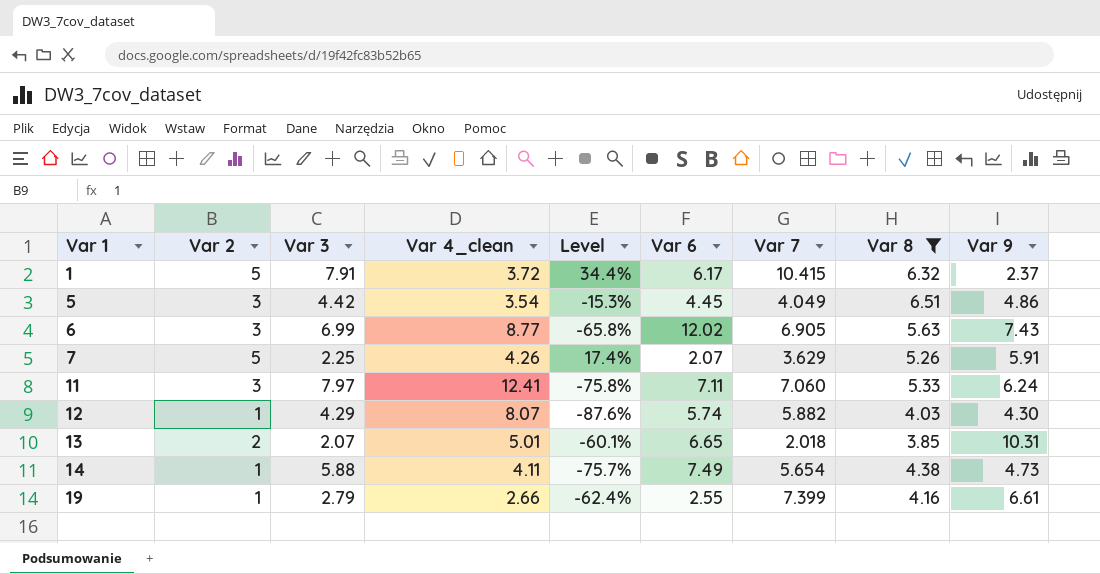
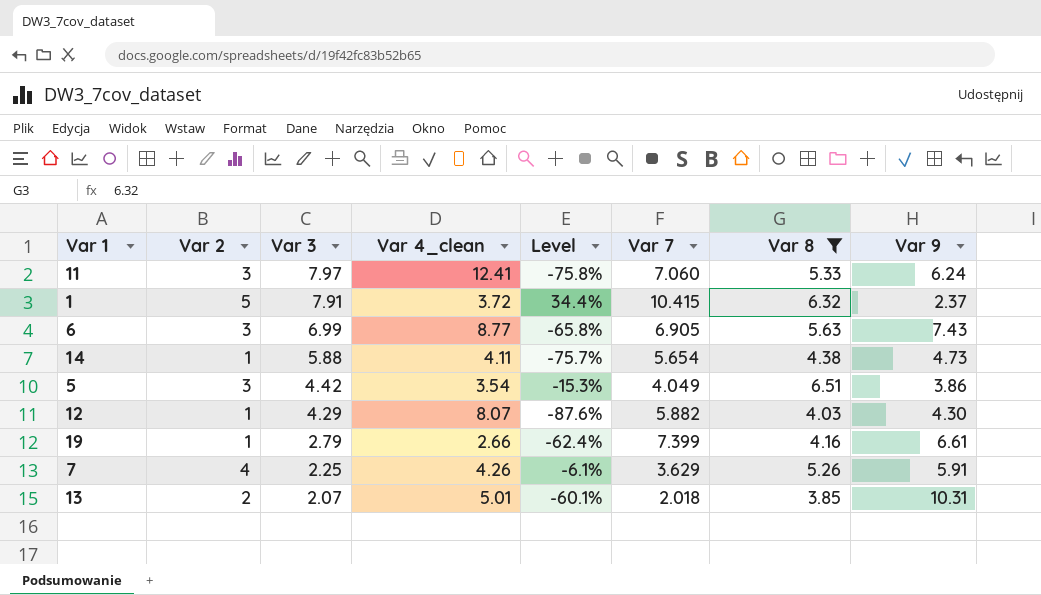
row order: Var 1 ascending -> Var 3 descending
column Var 6 | position: 6 -> none
5 | Var 9: 4.86 -> 3.86
7 | Var 2: 5 -> 4
7 | Level: 17.4% -> -6.1%

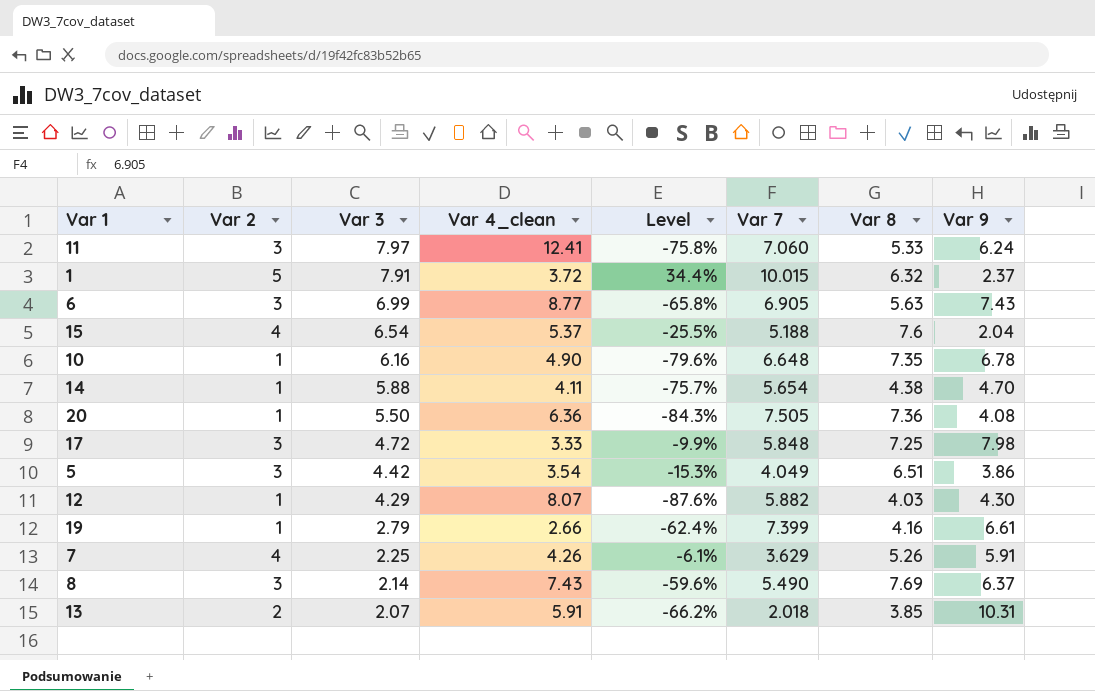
filter: Var 8 <= 6.51 -> none
1 | Var 7: 10.415 -> 10.015
14 | Var 9: 4.73 -> 4.70
13 | Var 4_clean: 5.01 -> 5.91
13 | Level: -60.1% -> -66.2%

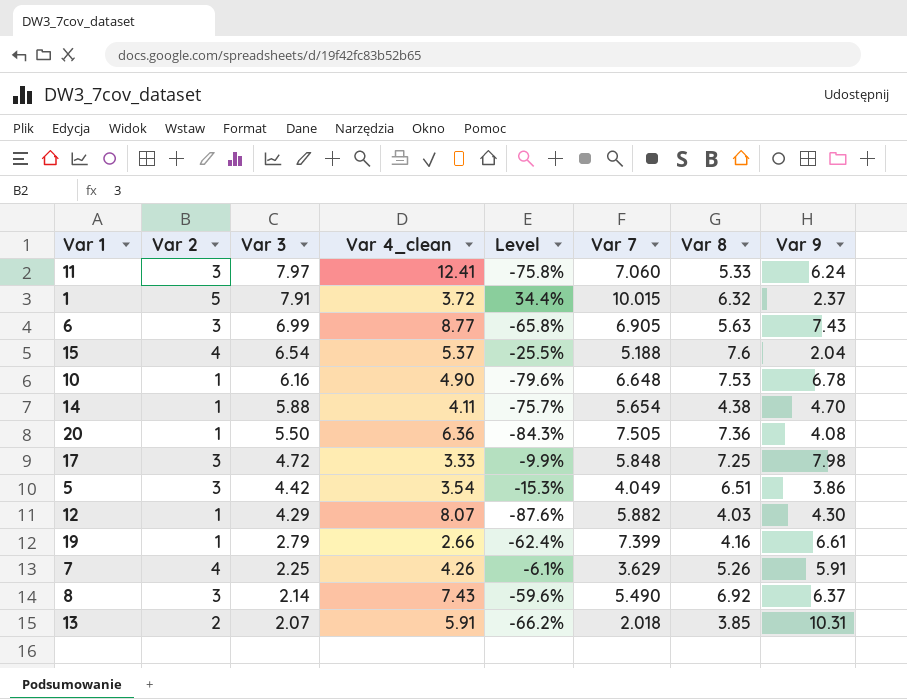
10 | Var 8: 7.35 -> 7.53
8 | Var 8: 7.69 -> 6.92

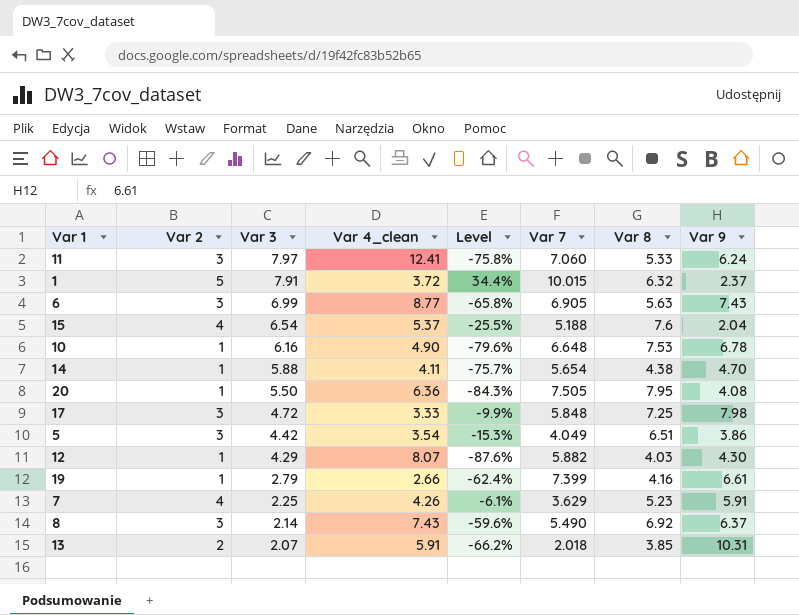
20 | Var 8: 7.36 -> 7.95
7 | Var 8: 5.26 -> 5.23

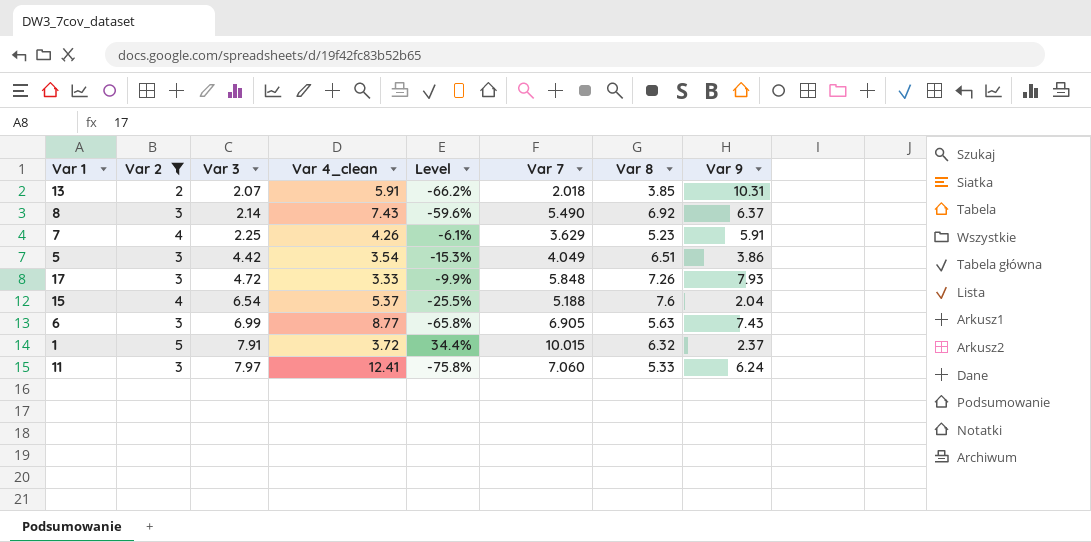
filter: none -> Var 2 != 1
row order: Var 3 descending -> Var 3 ascending
17 | Var 8: 7.25 -> 7.26
17 | Var 9: 7.98 -> 7.93

